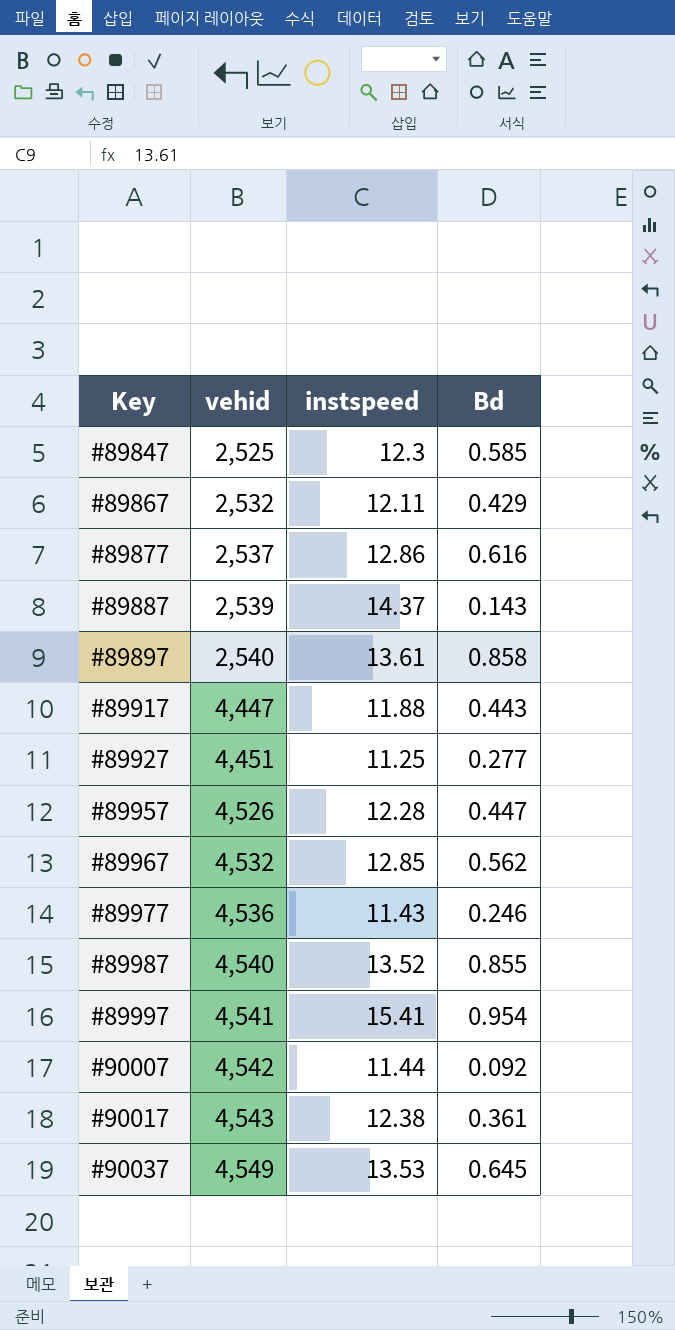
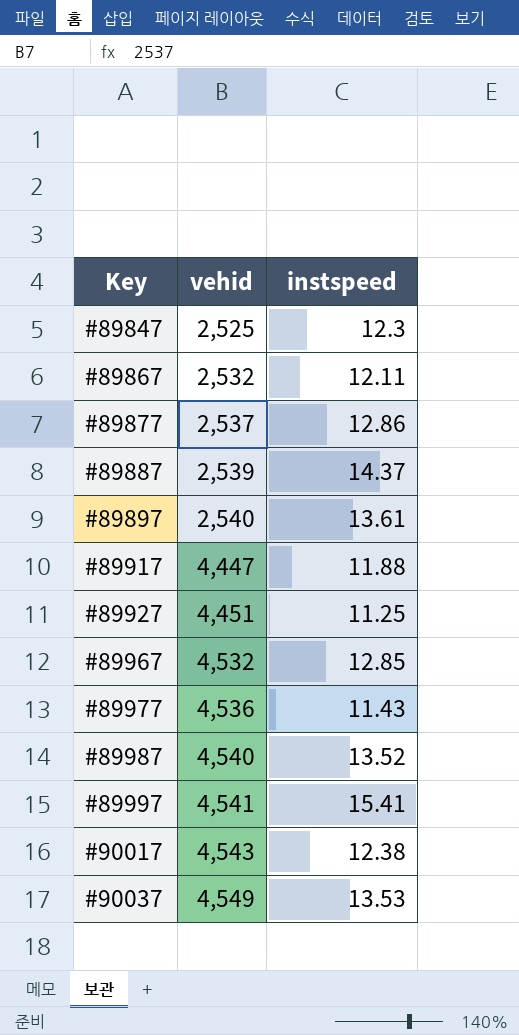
column Bd | position: 4 -> none
row #89957: 4,526 | 12.28 | 0.447 -> none
row #90007: 4,542 | 11.44 | 0.092 -> none

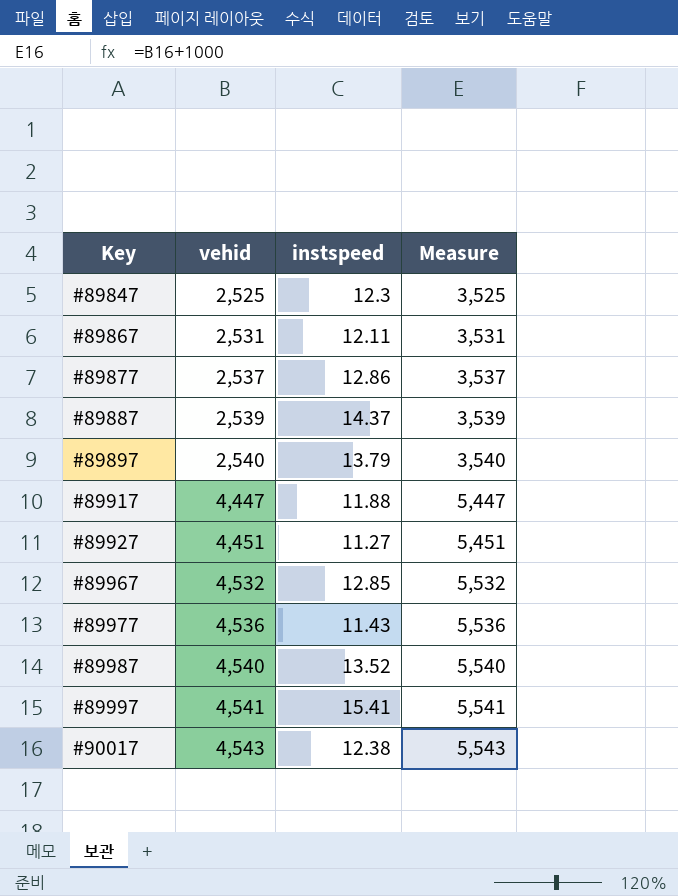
column Measure | formula: none -> [vehid] + 1000
row #90037: 4,549 | 13.53 -> none
#89867 | vehid: 2,532 -> 2,531
#89897 | instspeed: 13.61 -> 13.79
#89927 | instspeed: 11.25 -> 11.27

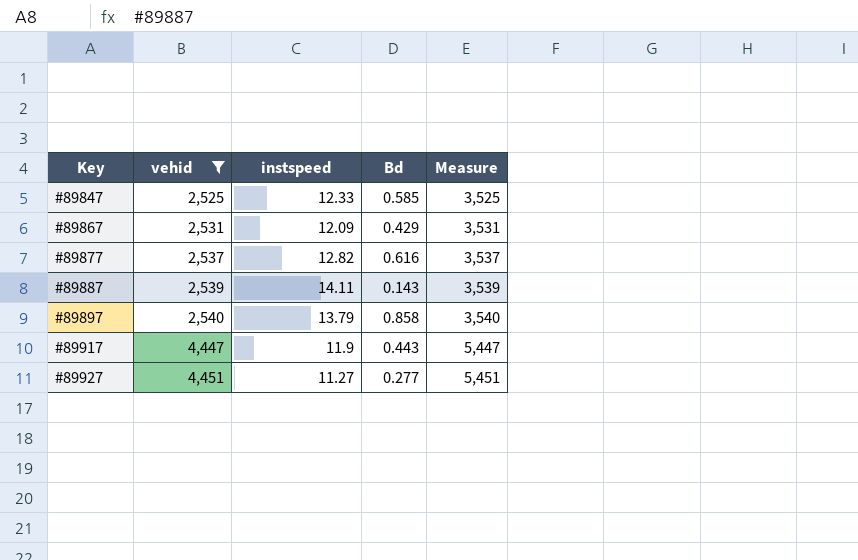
filter: none -> vehid <= 4,451
column Bd | position: none -> 4
#89847 | instspeed: 12.3 -> 12.33
#89867 | instspeed: 12.11 -> 12.09
#89877 | instspeed: 12.86 -> 12.82
#89887 | instspeed: 14.37 -> 14.11
#89917 | instspeed: 11.88 -> 11.9

